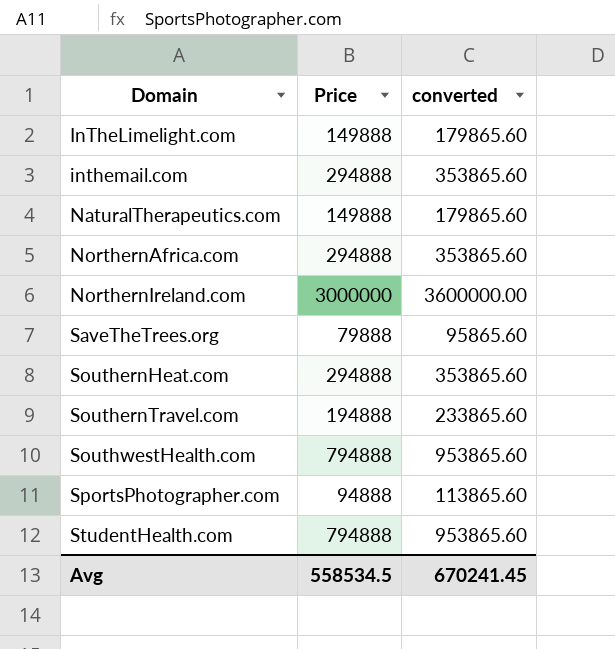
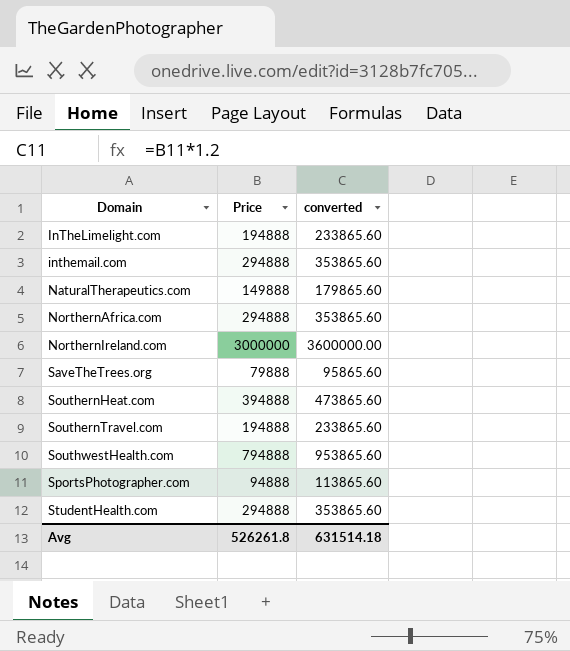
InTheLimelight.com | Price: 149888 -> 194888
InTheLimelight.com | converted: 179865.60 -> 233865.60
SouthernHeat.com | Price: 294888 -> 394888
SouthernHeat.com | converted: 353865.60 -> 473865.60
StudentHealth.com | Price: 794888 -> 294888
StudentHealth.com | converted: 953865.60 -> 353865.60
Avg | Price: 558534.5 -> 526261.8
Avg | converted: 670241.45 -> 631514.18

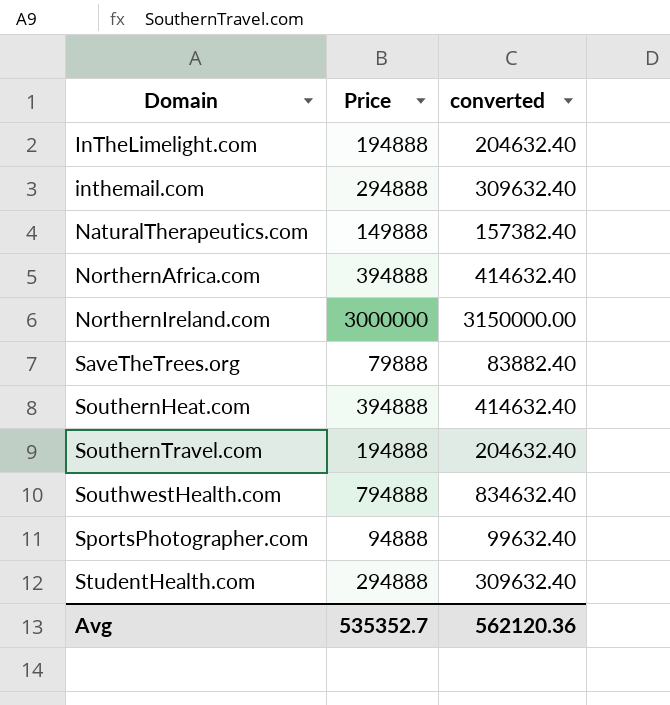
column converted | formula: [Price] * 1.2 -> [Price] * 1.05
NorthernAfrica.com | Price: 294888 -> 394888
Avg | Price: 526261.8 -> 535352.7
Avg | converted: 631514.18 -> 562120.36

